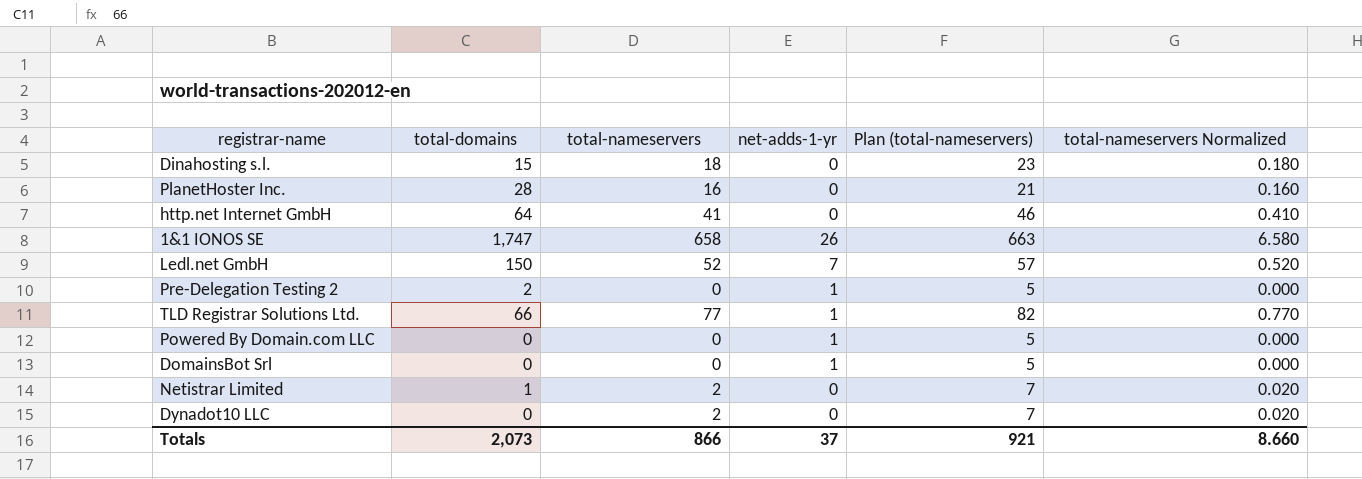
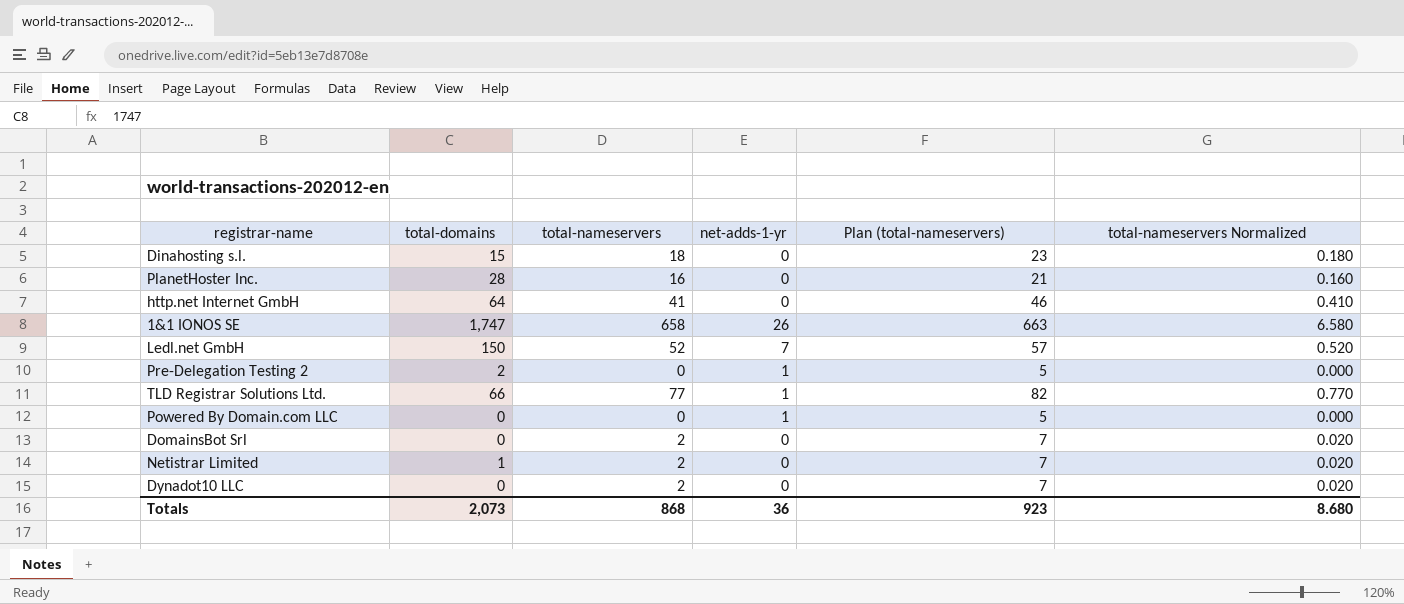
DomainsBot Srl | total-nameservers: 0 -> 2
DomainsBot Srl | net-adds-1-yr: 1 -> 0
DomainsBot Srl | Plan (total-nameservers): 5 -> 7
DomainsBot Srl | total-nameservers Normalized: 0.000 -> 0.020
Totals | total-nameservers: 866 -> 868
Totals | net-adds-1-yr: 37 -> 36
Totals | Plan (total-nameservers): 921 -> 923
Totals | total-nameservers Normalized: 8.660 -> 8.680

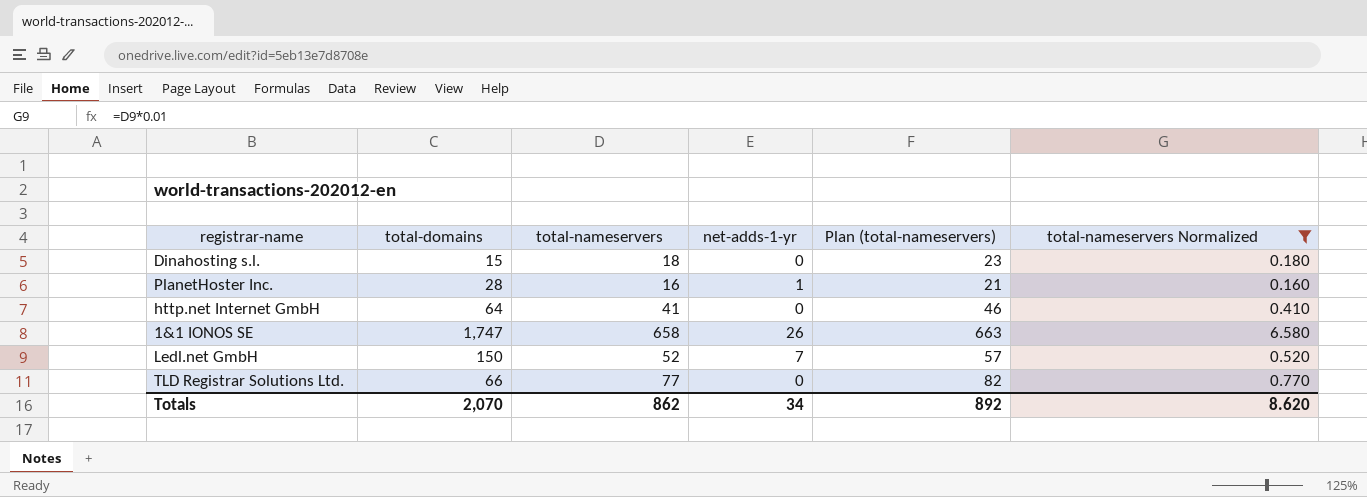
filter: none -> total-nameservers Normalized >= 0.160
PlanetHoster Inc. | net-adds-1-yr: 0 -> 1
TLD Registrar Solutions Ltd. | net-adds-1-yr: 1 -> 0
Totals | total-domains: 2,073 -> 2,070
Totals | total-nameservers: 868 -> 862
Totals | net-adds-1-yr: 36 -> 34
Totals | Plan (total-nameservers): 923 -> 892
Totals | total-nameservers Normalized: 8.680 -> 8.620

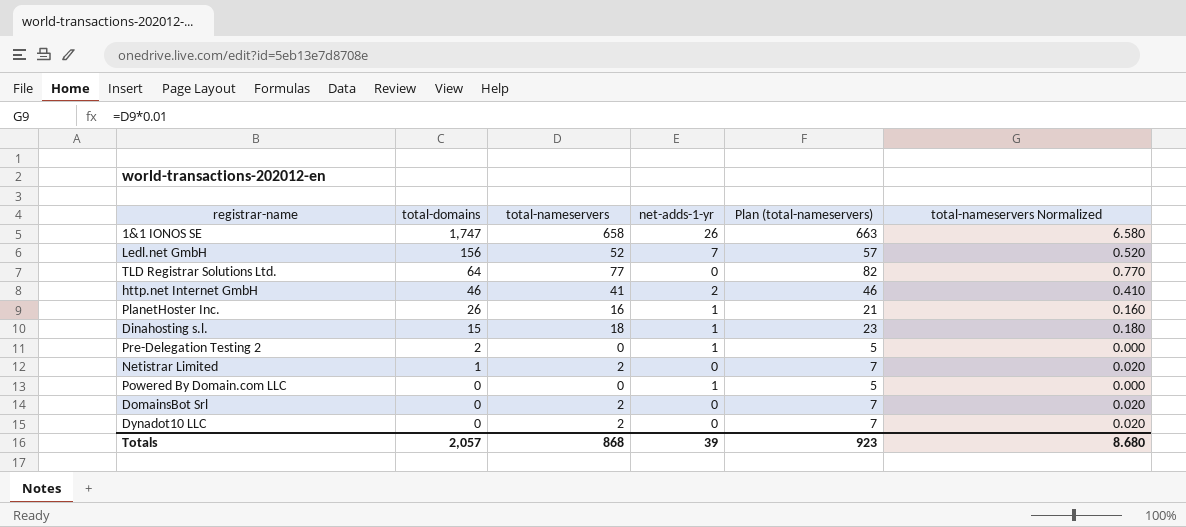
filter: total-nameservers Normalized >= 0.160 -> none
row order: none -> total-domains descending
Ledl.net GmbH | total-domains: 150 -> 156
TLD Registrar Solutions Ltd. | total-domains: 66 -> 64
http.net Internet GmbH | total-domains: 64 -> 46
http.net Internet GmbH | net-adds-1-yr: 0 -> 2
PlanetHoster Inc. | total-domains: 28 -> 26
Dinahosting s.l. | net-adds-1-yr: 0 -> 1
Totals | total-domains: 2,070 -> 2,057
Totals | total-nameservers: 862 -> 868
Totals | net-adds-1-yr: 34 -> 39
Totals | Plan (total-nameservers): 892 -> 923
Totals | total-nameservers Normalized: 8.620 -> 8.680

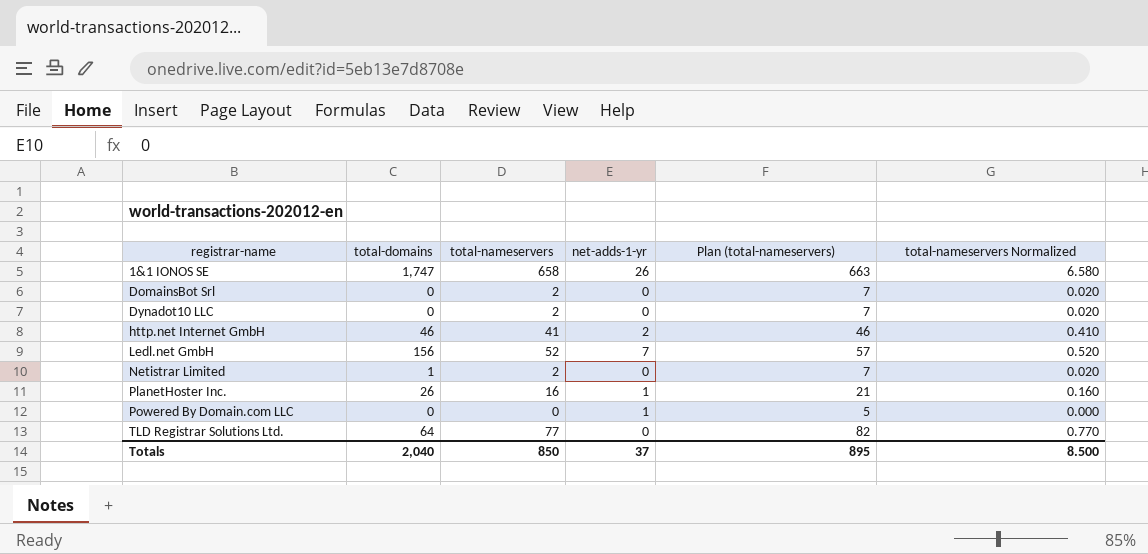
row order: total-domains descending -> registrar-name ascending
row Dinahosting s.l.: 15 | 18 | 1 | 23 | 0.180 -> none
row Pre-Delegation Testing 2: 2 | 0 | 1 | 5 | 0.000 -> none
Totals | total-domains: 2,057 -> 2,040
Totals | total-nameservers: 868 -> 850
Totals | net-adds-1-yr: 39 -> 37
Totals | Plan (total-nameservers): 923 -> 895
Totals | total-nameservers Normalized: 8.680 -> 8.500

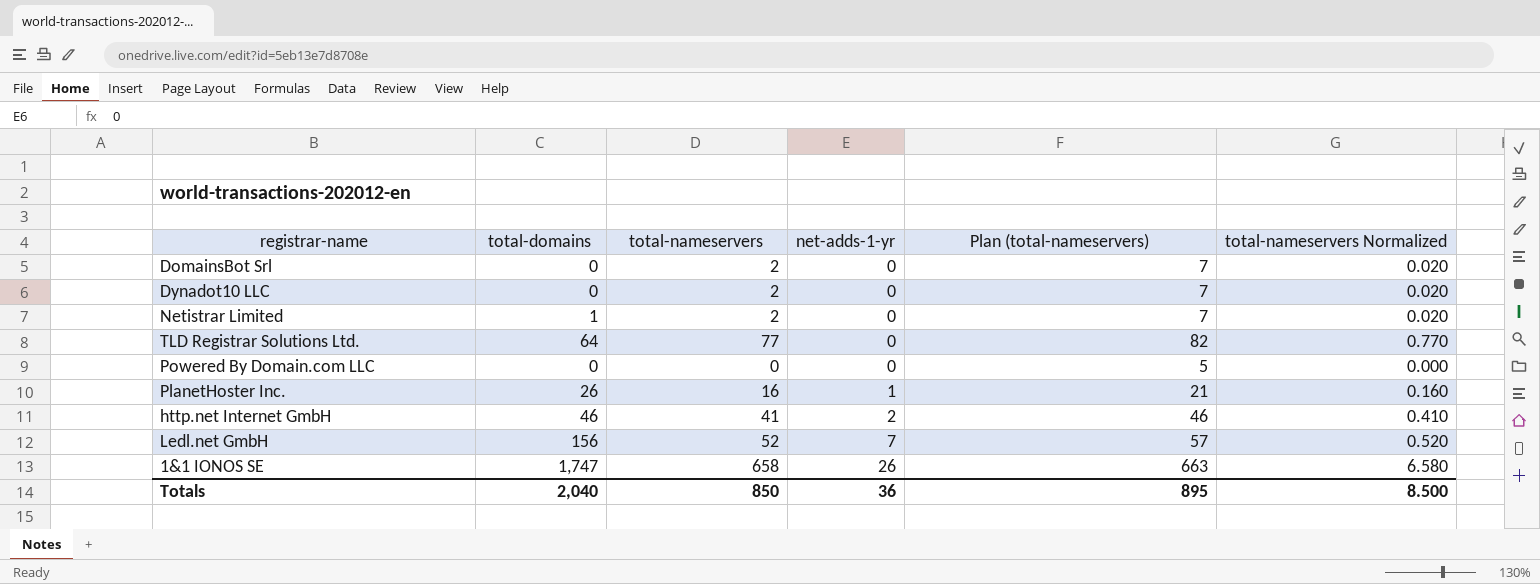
row order: registrar-name ascending -> net-adds-1-yr ascending
Powered By Domain.com LLC | net-adds-1-yr: 1 -> 0
Totals | net-adds-1-yr: 37 -> 36

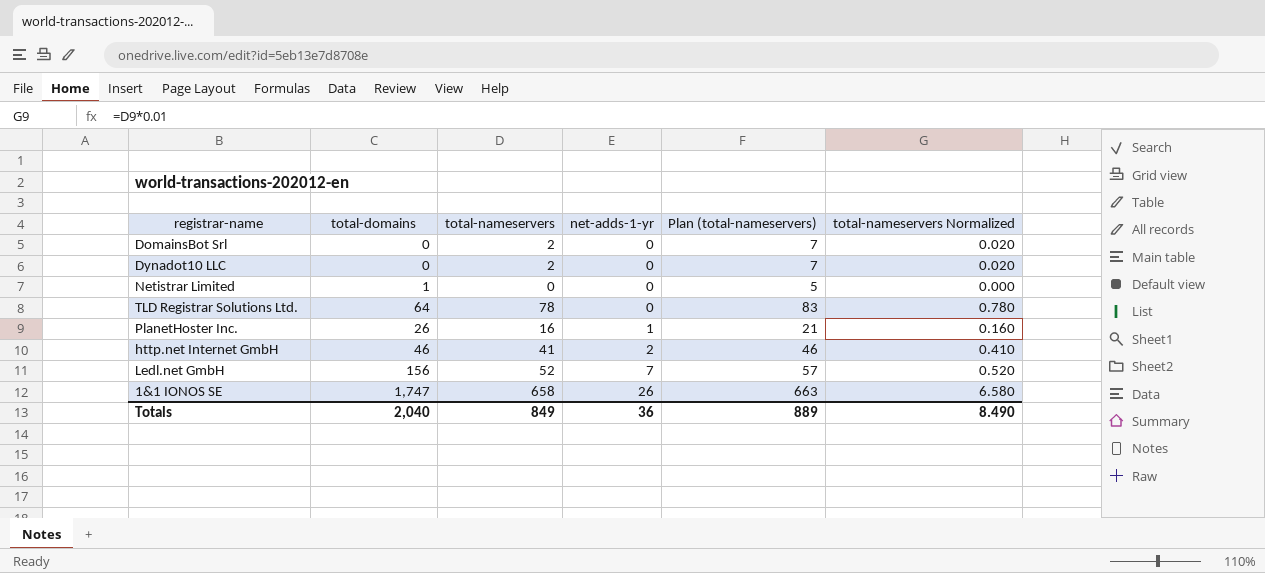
row Powered By Domain.com LLC: 0 | 0 | 0 | 5 | 0.000 -> none
Netistrar Limited | total-nameservers: 2 -> 0
Netistrar Limited | Plan (total-nameservers): 7 -> 5
Netistrar Limited | total-nameservers Normalized: 0.020 -> 0.000
TLD Registrar Solutions Ltd. | total-nameservers: 77 -> 78
TLD Registrar Solutions Ltd. | Plan (total-nameservers): 82 -> 83
TLD Registrar Solutions Ltd. | total-nameservers Normalized: 0.770 -> 0.780
Totals | total-nameservers: 850 -> 849
Totals | Plan (total-nameservers): 895 -> 889
Totals | total-nameservers Normalized: 8.500 -> 8.490

